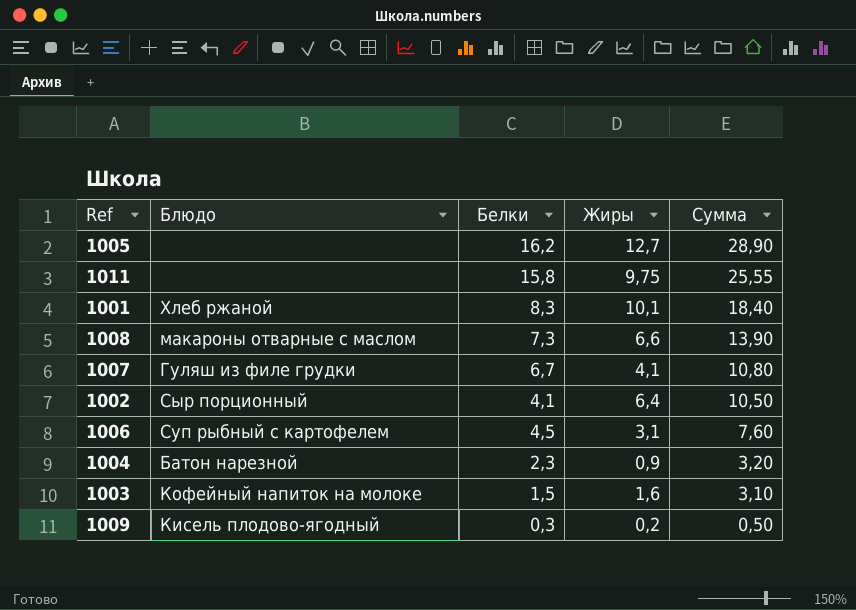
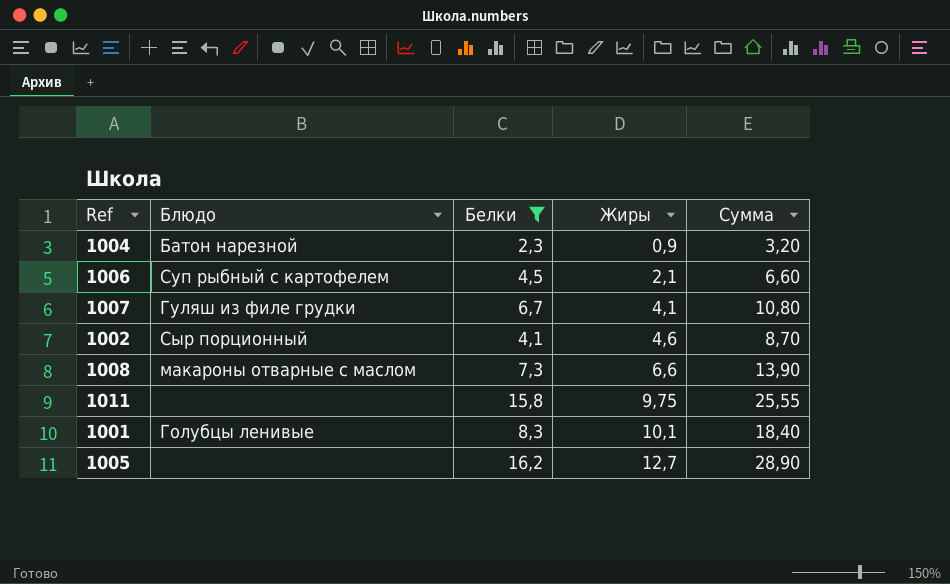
filter: none -> Белки >= 2,3
row order: Сумма descending -> Жиры ascending
1006 | Жиры: 3,1 -> 2,1
1006 | Сумма: 7,60 -> 6,60
1002 | Жиры: 6,4 -> 4,6
1002 | Сумма: 10,50 -> 8,70
1001 | Блюдо: Хлеб ржаной -> Голубцы ленивые

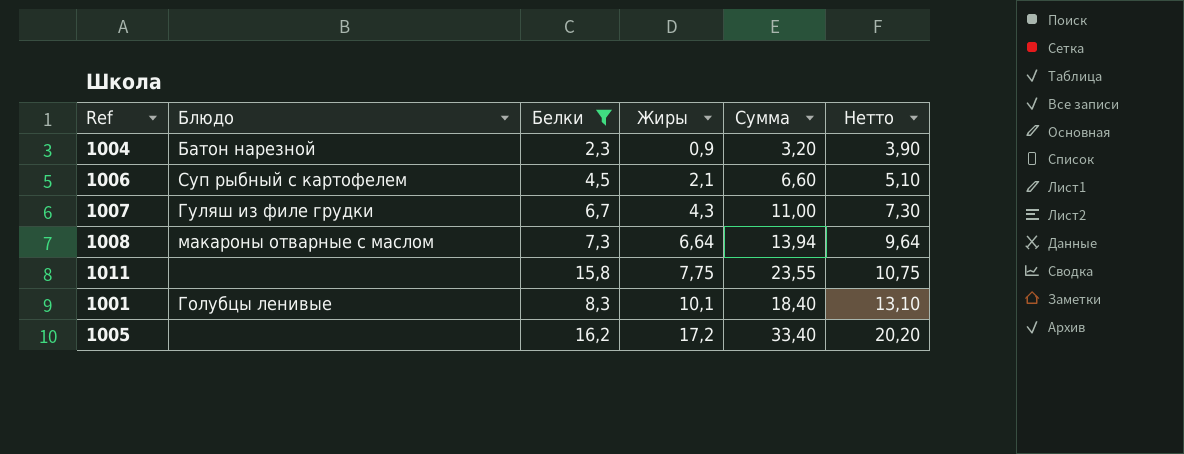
column Нетто | formula: none -> [Жиры] + 3
row 1002: Сыр порционный | 4,1 | 4,6 | 8,70 -> none
1007 | Жиры: 4,1 -> 4,3
1007 | Сумма: 10,80 -> 11,00
1008 | Жиры: 6,6 -> 6,64
1008 | Сумма: 13,90 -> 13,94
1011 | Жиры: 9,75 -> 7,75
1011 | Сумма: 25,55 -> 23,55
1005 | Жиры: 12,7 -> 17,2
1005 | Сумма: 28,90 -> 33,40

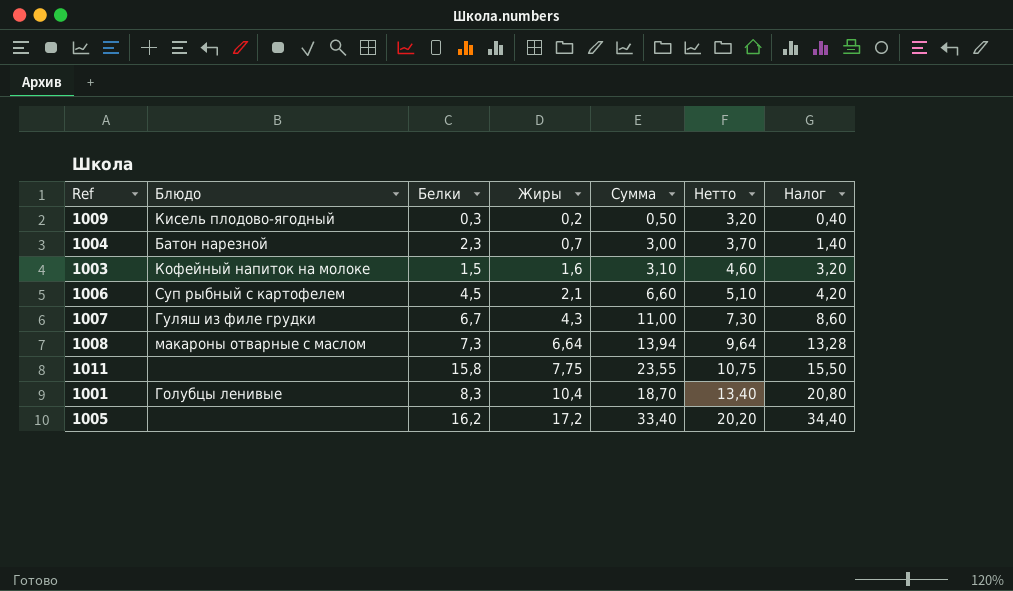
filter: Белки >= 2,3 -> none
column Налог | formula: none -> [Жиры] * 2
1004 | Жиры: 0,9 -> 0,7
1004 | Сумма: 3,20 -> 3,00
1004 | Нетто: 3,90 -> 3,70
1001 | Жиры: 10,1 -> 10,4
1001 | Сумма: 18,40 -> 18,70
1001 | Нетто: 13,10 -> 13,40

